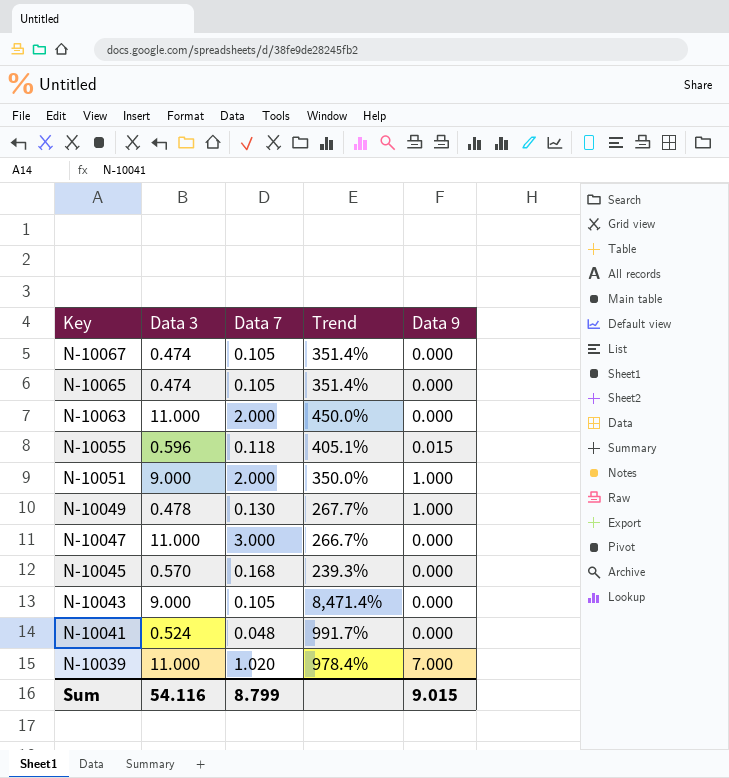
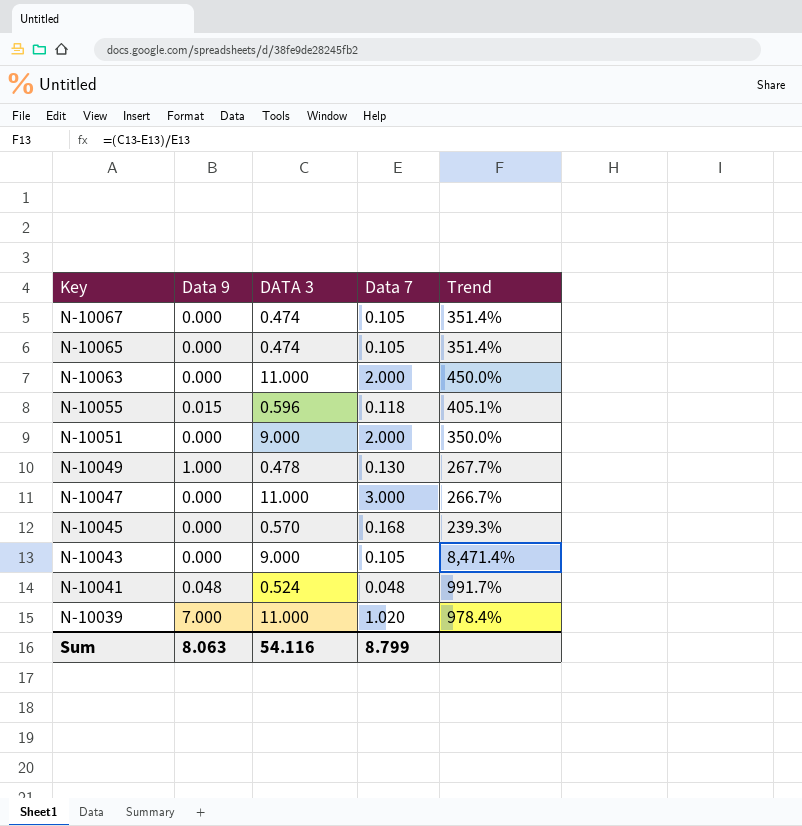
column Data 9 | position: 5 -> 2
column name: Data 3 -> DATA 3
N-10051 | Data 9: 1.000 -> 0.000
N-10041 | Data 9: 0.000 -> 0.048
Sum | Data 9: 9.015 -> 8.063

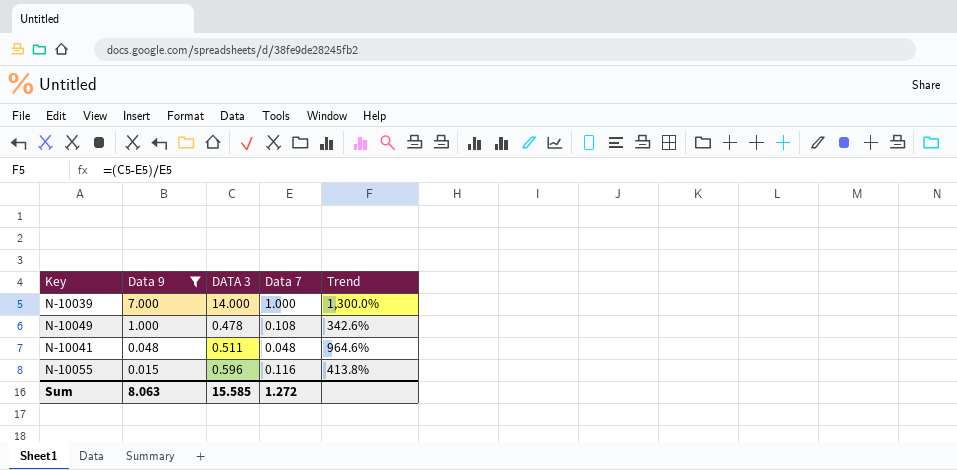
filter: none -> Data 9 != 0.000
row order: Key descending -> Data 9 descending
N-10039 | DATA 3: 11.000 -> 14.000
N-10039 | Data 7: 1.020 -> 1.000
N-10039 | Trend: 978.4% -> 1,300.0%
N-10049 | Data 7: 0.130 -> 0.108
N-10049 | Trend: 267.7% -> 342.6%
N-10041 | DATA 3: 0.524 -> 0.511
N-10041 | Trend: 991.7% -> 964.6%
N-10055 | Data 7: 0.118 -> 0.116
N-10055 | Trend: 405.1% -> 413.8%
Sum | DATA 3: 54.116 -> 15.585
Sum | Data 7: 8.799 -> 1.272

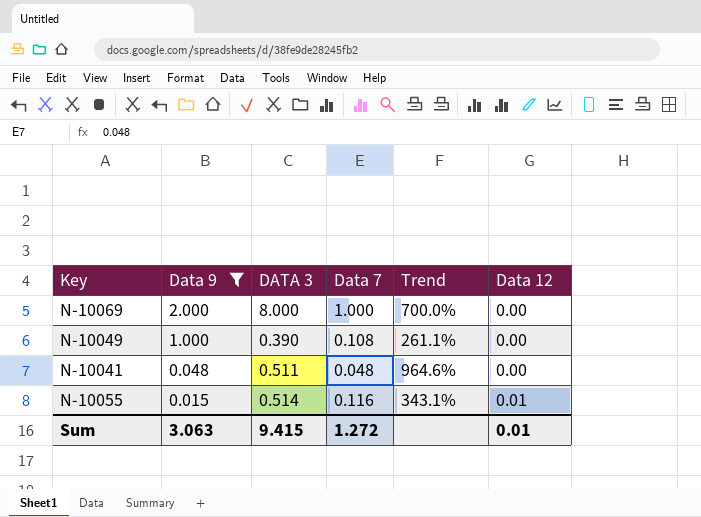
column Data 12 | position: none -> 6
row N-10039: 7.000 | 14.000 | 1.000 | 1,300.0% -> none
row N-10069: none -> 2.000 | 8.000 | 1.000 | 700.0% | 0.00
N-10049 | DATA 3: 0.478 -> 0.390
N-10049 | Trend: 342.6% -> 261.1%
N-10055 | DATA 3: 0.596 -> 0.514
N-10055 | Trend: 413.8% -> 343.1%
Sum | Data 9: 8.063 -> 3.063
Sum | DATA 3: 15.585 -> 9.415

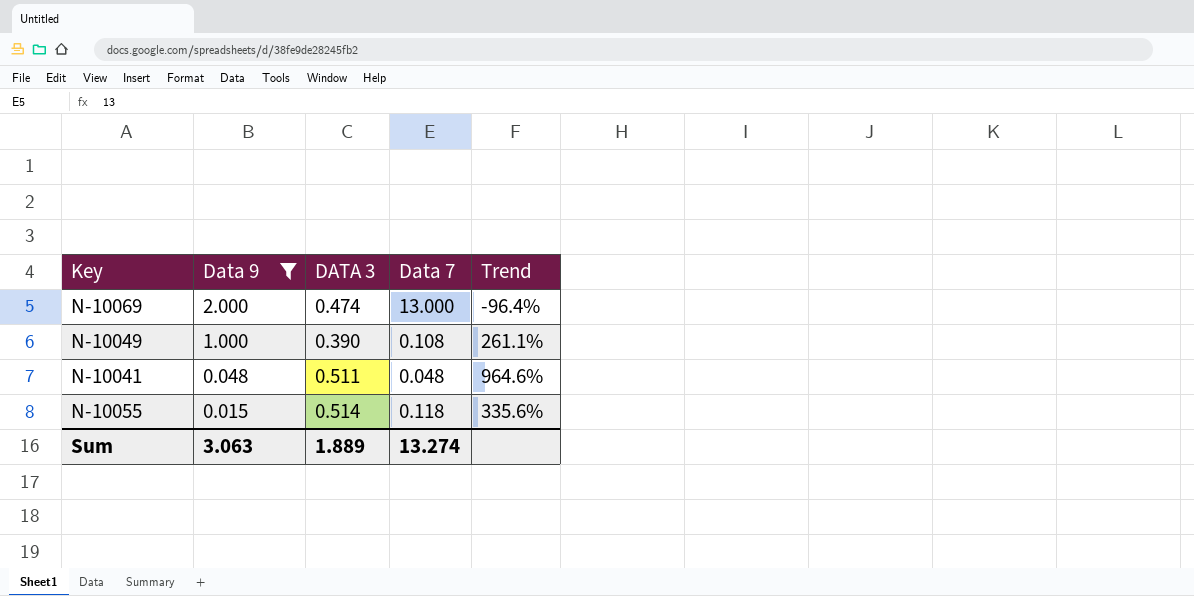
column Data 12 | position: 6 -> none
N-10069 | DATA 3: 8.000 -> 0.474
N-10069 | Data 7: 1.000 -> 13.000
N-10069 | Trend: 700.0% -> -96.4%
N-10055 | Data 7: 0.116 -> 0.118
N-10055 | Trend: 343.1% -> 335.6%
Sum | DATA 3: 9.415 -> 1.889
Sum | Data 7: 1.272 -> 13.274

